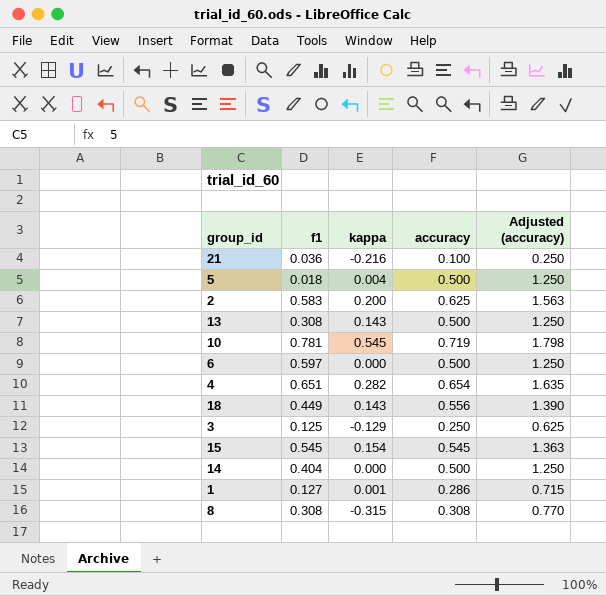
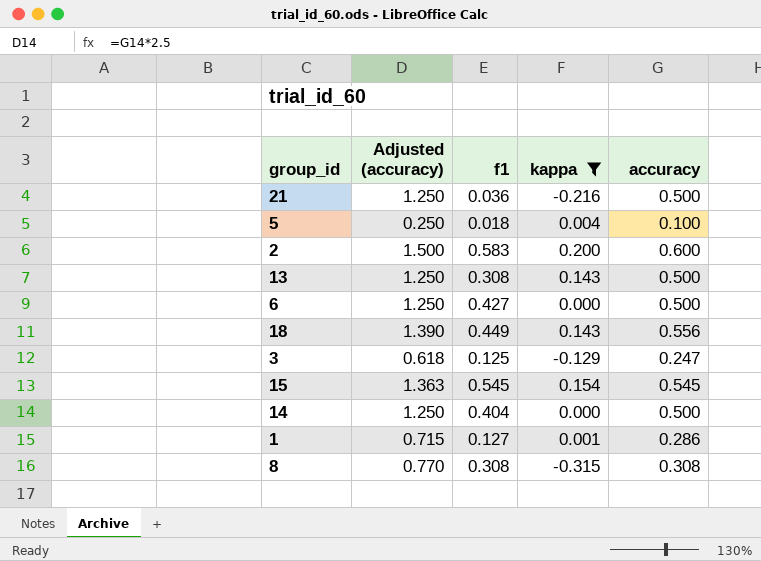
filter: none -> kappa <= 0.200
column Adjusted (accuracy) | position: 5 -> 2
21 | Adjusted (accuracy): 0.250 -> 1.250
21 | accuracy: 0.100 -> 0.500
5 | Adjusted (accuracy): 1.250 -> 0.250
5 | accuracy: 0.500 -> 0.100
2 | Adjusted (accuracy): 1.563 -> 1.500
2 | accuracy: 0.625 -> 0.600
6 | f1: 0.597 -> 0.427
3 | Adjusted (accuracy): 0.625 -> 0.618
3 | accuracy: 0.250 -> 0.247

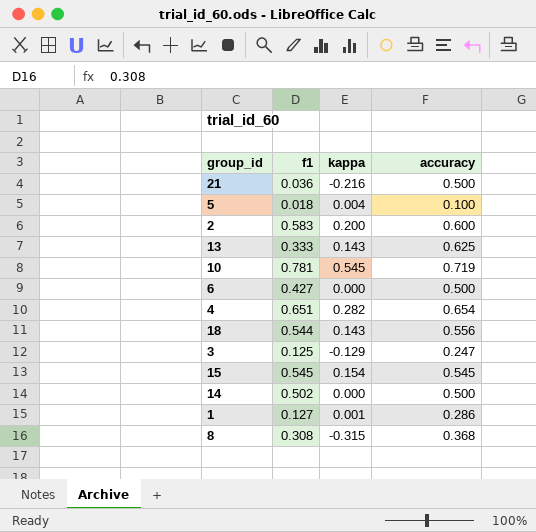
filter: kappa <= 0.200 -> none
column Adjusted (accuracy) | formula: [accuracy] * 2.5 -> none
13 | f1: 0.308 -> 0.333
13 | accuracy: 0.500 -> 0.625
18 | f1: 0.449 -> 0.544
14 | f1: 0.404 -> 0.502
8 | accuracy: 0.308 -> 0.368

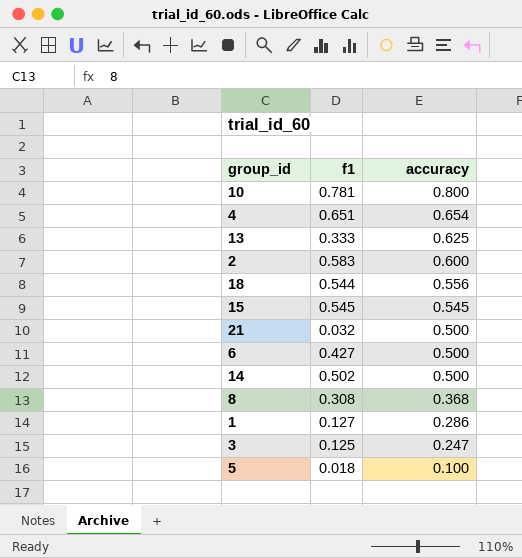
row order: none -> accuracy descending
column kappa | position: 3 -> none
10 | accuracy: 0.719 -> 0.800
21 | f1: 0.036 -> 0.032

